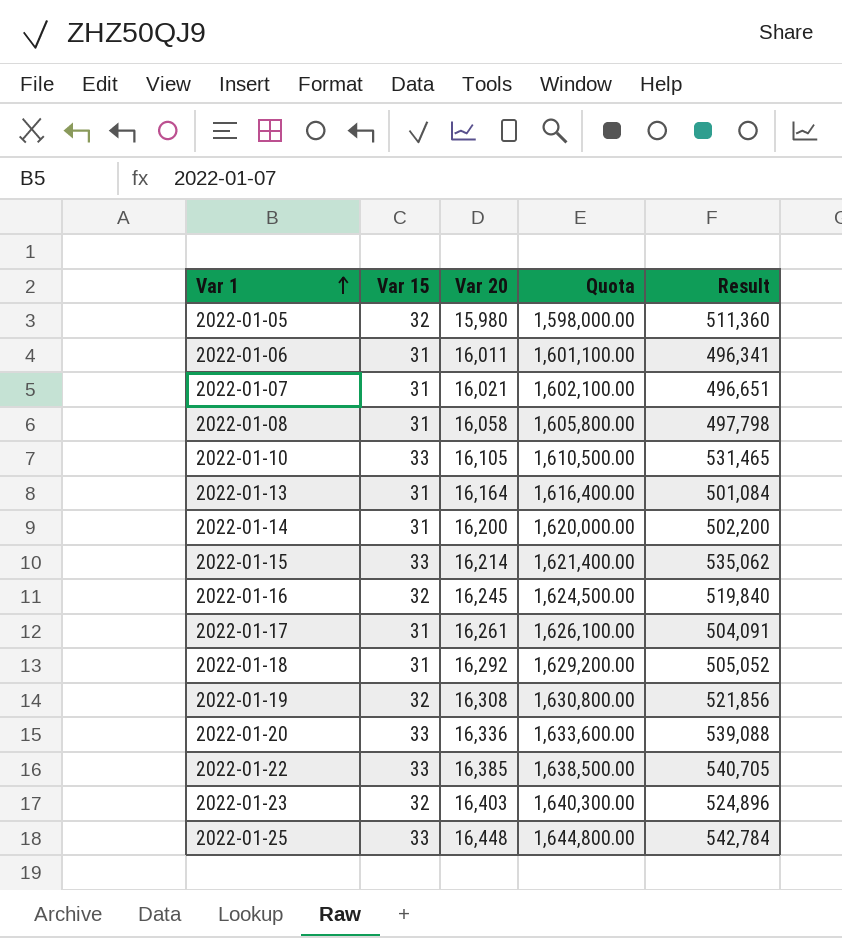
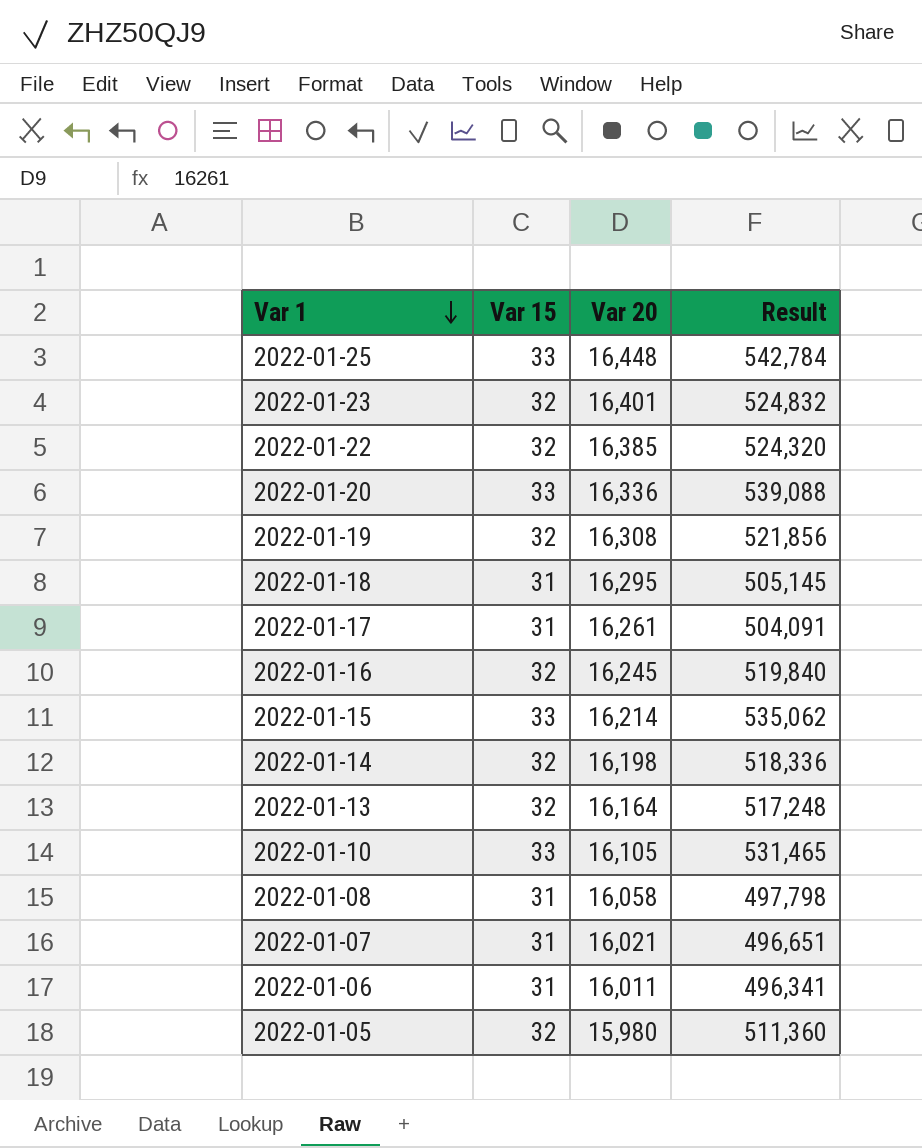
row order: Var 1 ascending -> Var 1 descending
column Quota | formula: [Var 20] * 100 -> none
2022-01-23 | Var 20: 16,403 -> 16,401
2022-01-23 | Result: 524,896 -> 524,832
2022-01-22 | Var 15: 33 -> 32
2022-01-22 | Result: 540,705 -> 524,320
2022-01-18 | Var 20: 16,292 -> 16,295
2022-01-18 | Result: 505,052 -> 505,145
2022-01-14 | Var 15: 31 -> 32
2022-01-14 | Var 20: 16,200 -> 16,198
2022-01-14 | Result: 502,200 -> 518,336
2022-01-13 | Var 15: 31 -> 32
2022-01-13 | Result: 501,084 -> 517,248

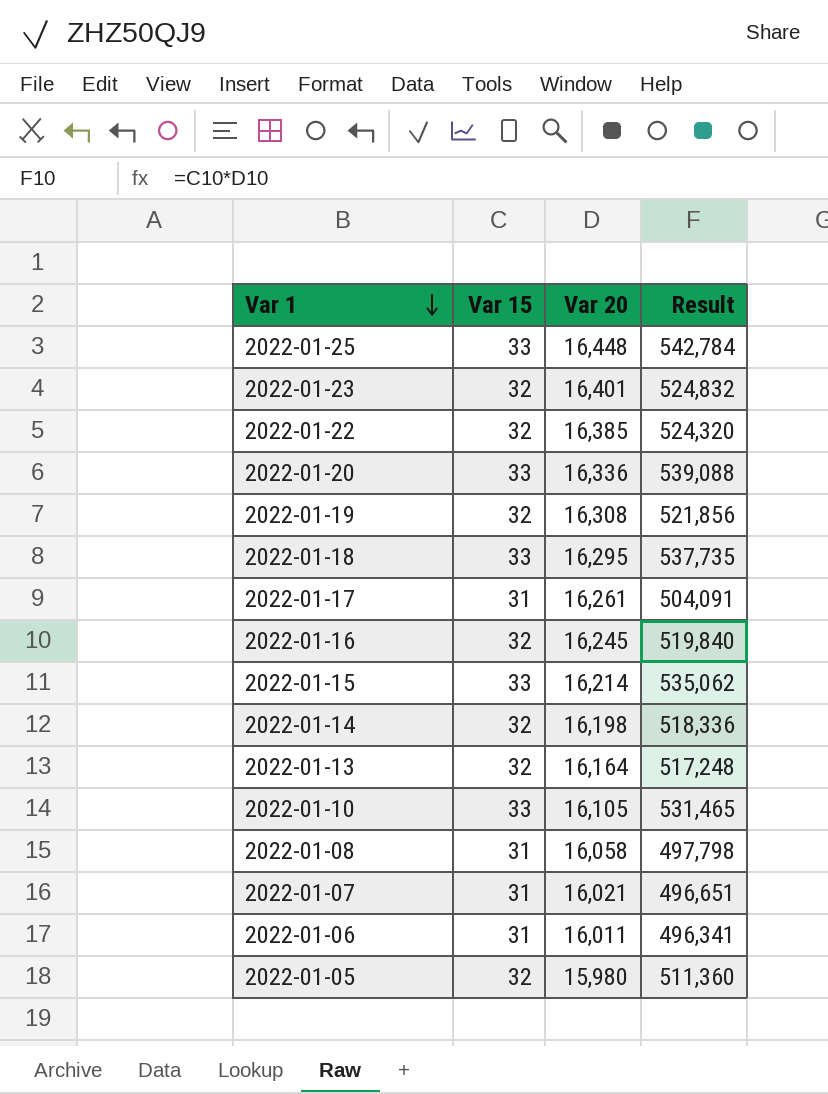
2022-01-18 | Var 15: 31 -> 33
2022-01-18 | Result: 505,145 -> 537,735

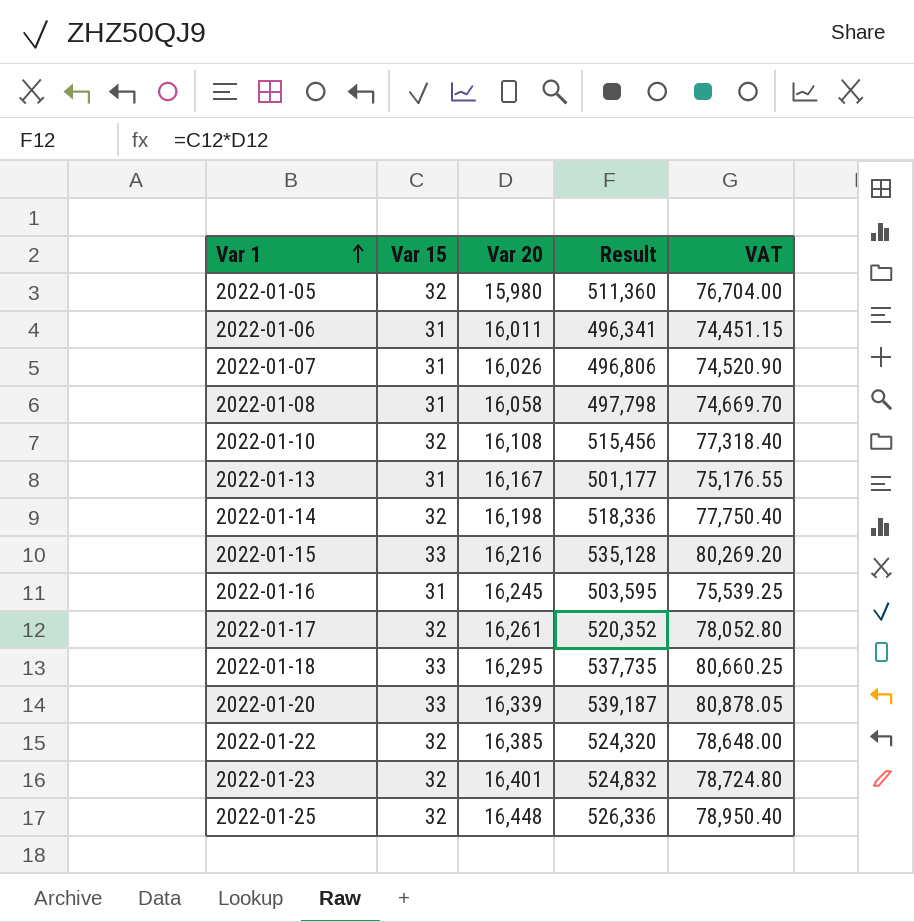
row order: Var 1 descending -> Var 1 ascending
column VAT | formula: none -> [Result] * 0.15
row 2022-01-19: 32 | 16,308 | 521,856 -> none
2022-01-07 | Var 20: 16,021 -> 16,026
2022-01-07 | Result: 496,651 -> 496,806
2022-01-10 | Var 15: 33 -> 32
2022-01-10 | Var 20: 16,105 -> 16,108
2022-01-10 | Result: 531,465 -> 515,456
2022-01-13 | Var 15: 32 -> 31
2022-01-13 | Var 20: 16,164 -> 16,167
2022-01-13 | Result: 517,248 -> 501,177
2022-01-15 | Var 20: 16,214 -> 16,216
2022-01-15 | Result: 535,062 -> 535,128
2022-01-16 | Var 15: 32 -> 31
2022-01-16 | Result: 519,840 -> 503,595
2022-01-17 | Var 15: 31 -> 32
2022-01-17 | Result: 504,091 -> 520,352
2022-01-20 | Var 20: 16,336 -> 16,339
2022-01-20 | Result: 539,088 -> 539,187
2022-01-25 | Var 15: 33 -> 32
2022-01-25 | Result: 542,784 -> 526,336

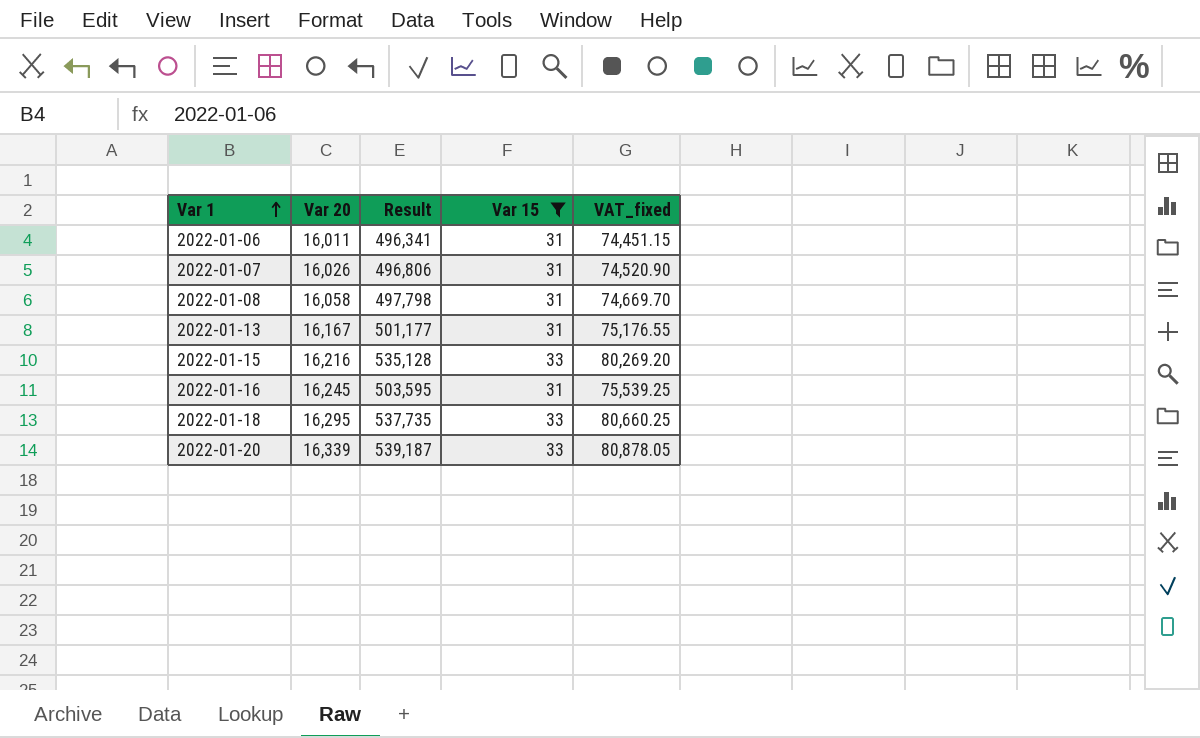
filter: none -> Var 15 != 32
column Var 15 | position: 2 -> 4
column name: VAT -> VAT_fixed

